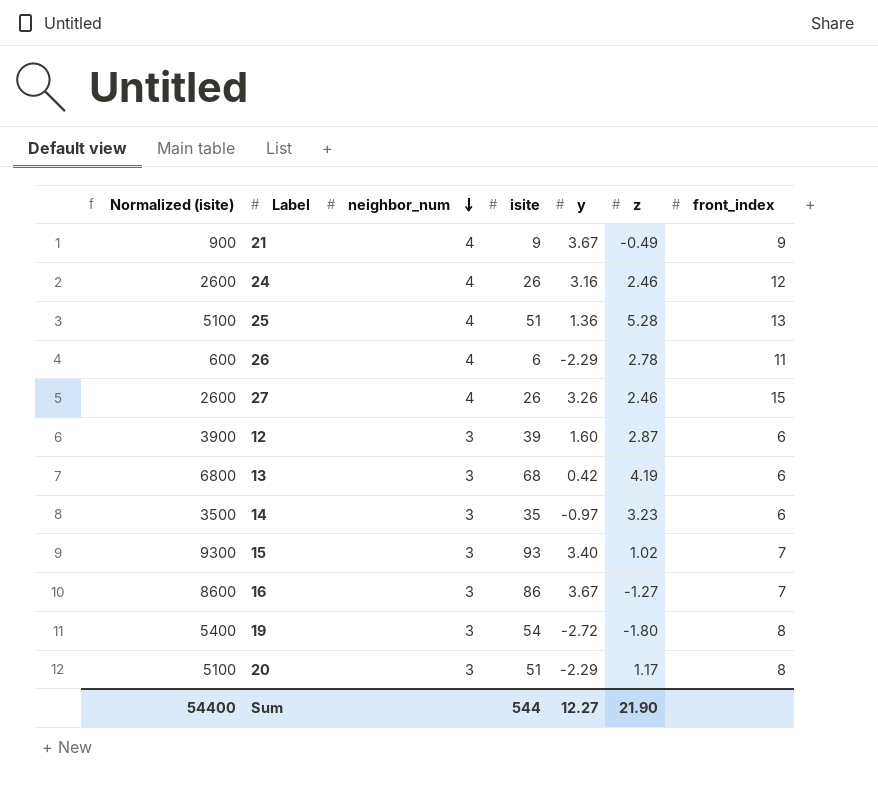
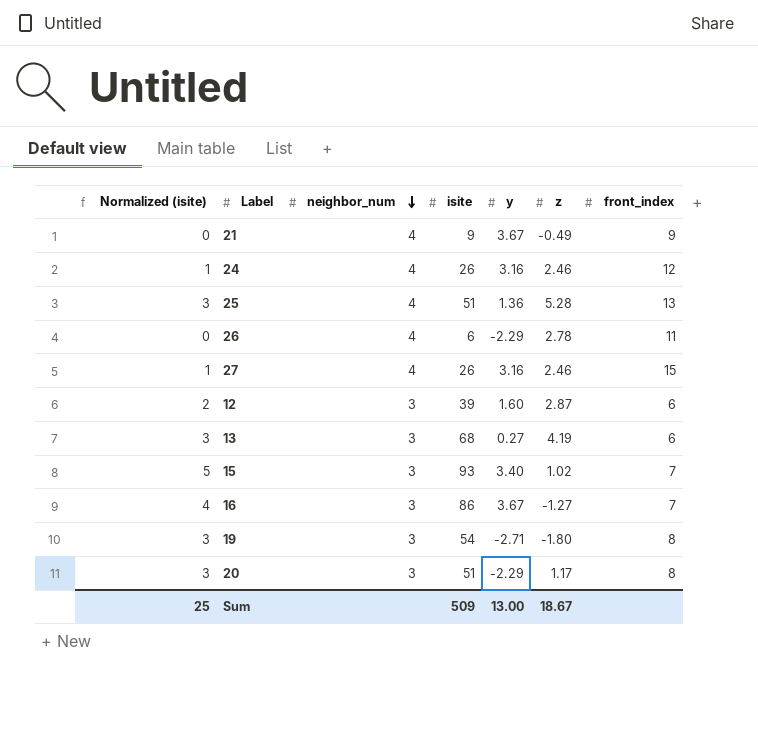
column Normalized (isite) | formula: [isite] * 100 -> [isite] * 0.05
row 14: 3500 | 3 | 35 | -0.97 | 3.23 | 6 -> none
27 | y: 3.26 -> 3.16
13 | y: 0.42 -> 0.27
19 | y: -2.72 -> -2.71
Sum | Normalized (isite): 54400 -> 25
Sum | isite: 544 -> 509
Sum | y: 12.27 -> 13.00
Sum | z: 21.90 -> 18.67

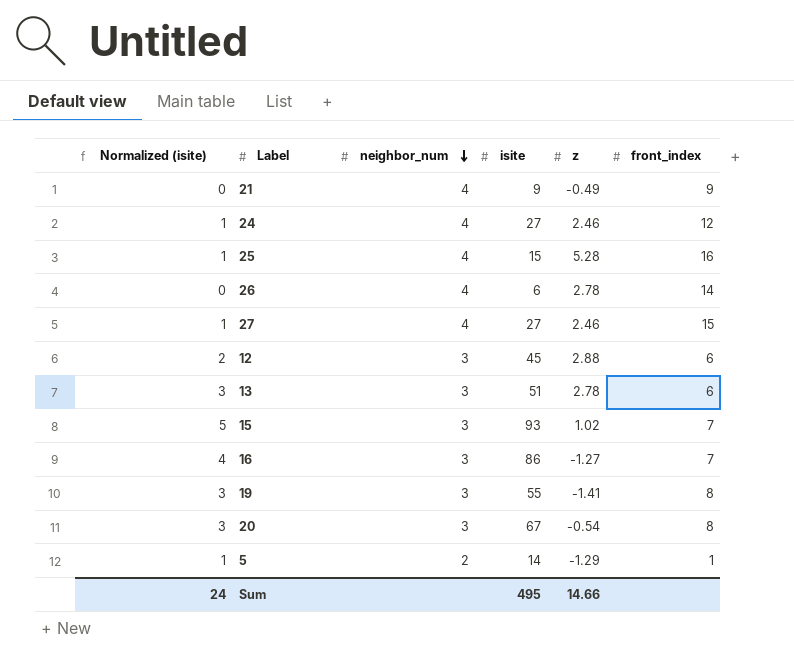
column y | position: 5 -> none
24 | isite: 26 -> 27
25 | Normalized (isite): 3 -> 1
25 | isite: 51 -> 15
25 | front_index: 13 -> 16
26 | front_index: 11 -> 14
27 | isite: 26 -> 27
12 | isite: 39 -> 45
12 | z: 2.87 -> 2.88
13 | isite: 68 -> 51
13 | z: 4.19 -> 2.78
19 | isite: 54 -> 55
19 | z: -1.80 -> -1.41
20 | isite: 51 -> 67
20 | z: 1.17 -> -0.54
row 5: none -> 1 | 2 | 14 | -1.29 | 1
Sum | Normalized (isite): 25 -> 24
Sum | isite: 509 -> 495
Sum | z: 18.67 -> 14.66

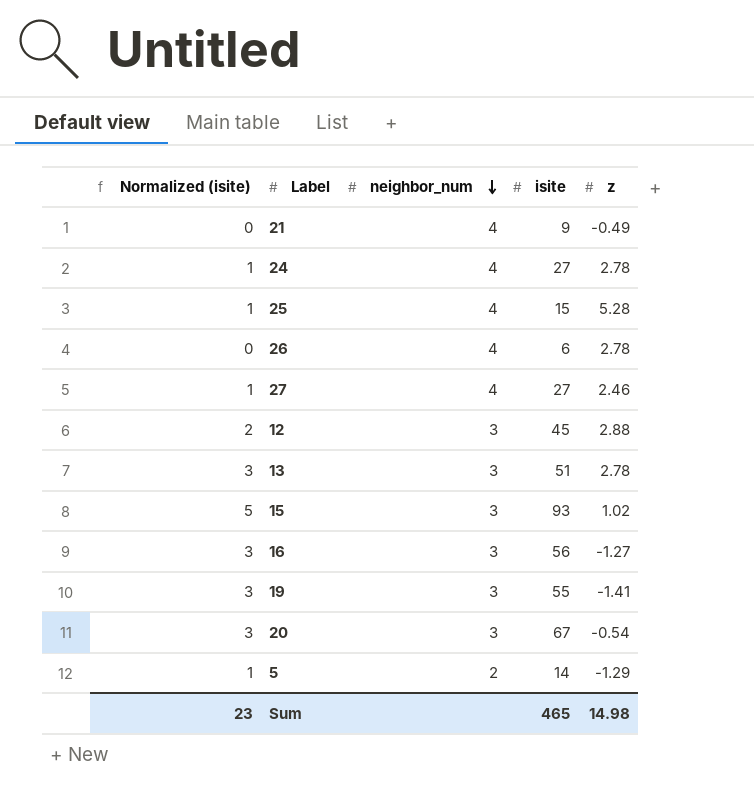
column front_index | position: 6 -> none
24 | z: 2.46 -> 2.78
16 | Normalized (isite): 4 -> 3
16 | isite: 86 -> 56
Sum | Normalized (isite): 24 -> 23
Sum | isite: 495 -> 465
Sum | z: 14.66 -> 14.98

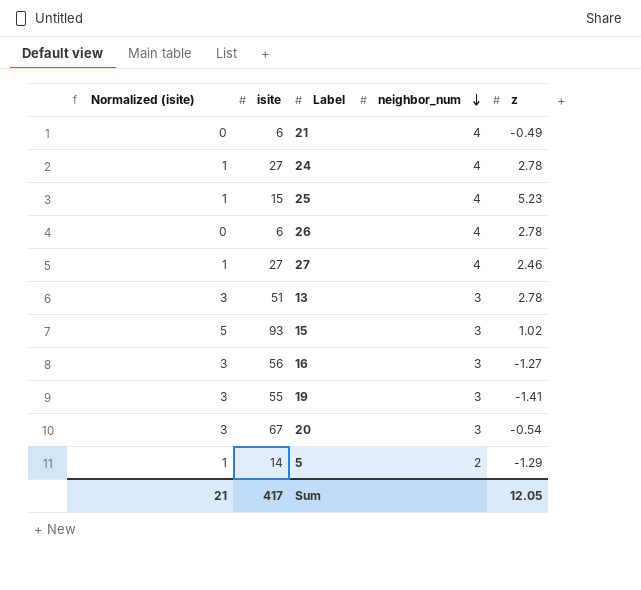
column isite | position: 4 -> 2
row 12: 2 | 3 | 45 | 2.88 -> none
21 | isite: 9 -> 6
25 | z: 5.28 -> 5.23
Sum | Normalized (isite): 23 -> 21
Sum | isite: 465 -> 417
Sum | z: 14.98 -> 12.05

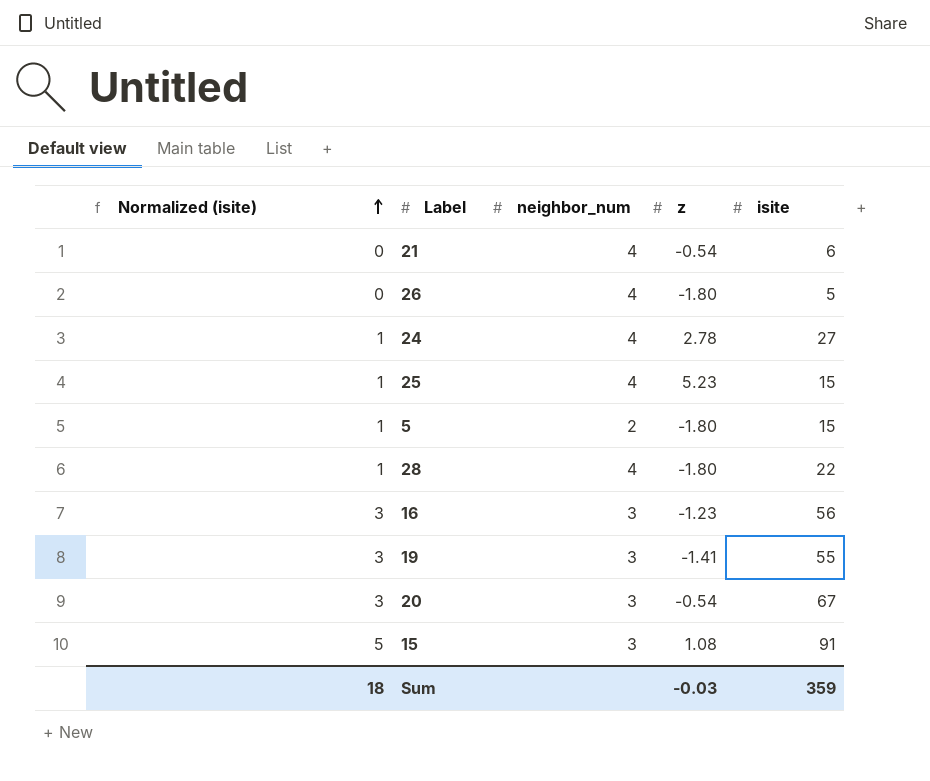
row order: neighbor_num descending -> Normalized (isite) ascending
column isite | position: 2 -> 5
row 27: 1 | 27 | 4 | 2.46 -> none
row 13: 3 | 51 | 3 | 2.78 -> none
21 | z: -0.49 -> -0.54
26 | z: 2.78 -> -1.80
26 | isite: 6 -> 5
5 | z: -1.29 -> -1.80
5 | isite: 14 -> 15
row 28: none -> 1 | 4 | -1.80 | 22
16 | z: -1.27 -> -1.23
15 | z: 1.02 -> 1.08
15 | isite: 93 -> 91
Sum | Normalized (isite): 21 -> 18
Sum | z: 12.05 -> -0.03
Sum | isite: 417 -> 359

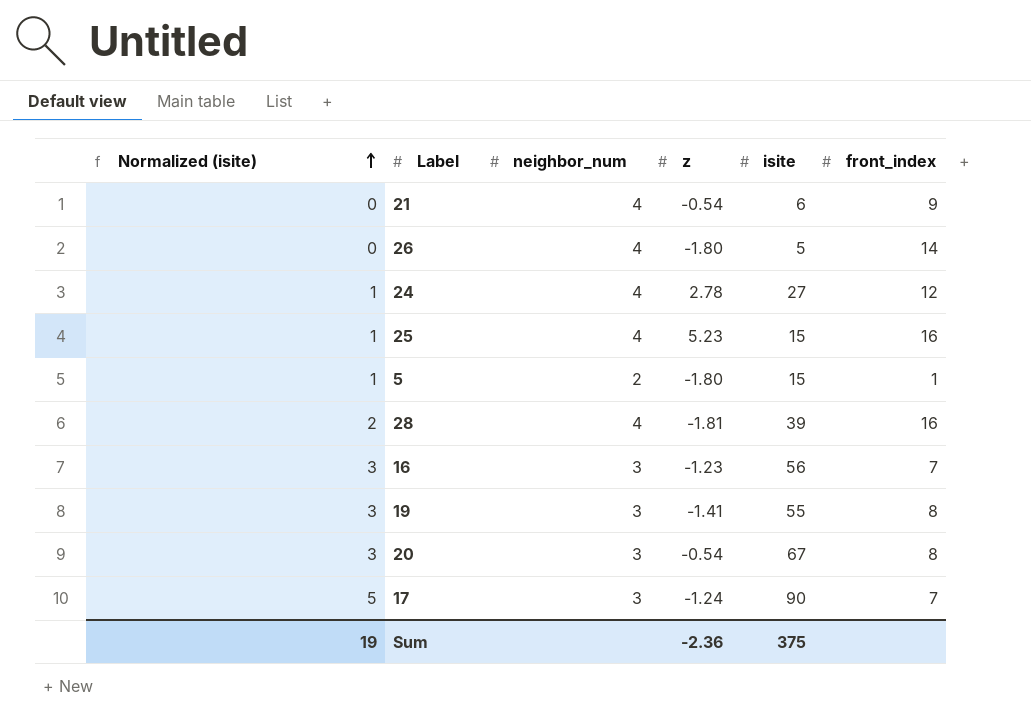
column front_index | position: none -> 6
row 15: 5 | 3 | 1.08 | 91 -> none
28 | Normalized (isite): 1 -> 2
28 | z: -1.80 -> -1.81
28 | isite: 22 -> 39
row 17: none -> 5 | 3 | -1.24 | 90 | 7
Sum | Normalized (isite): 18 -> 19
Sum | z: -0.03 -> -2.36
Sum | isite: 359 -> 375

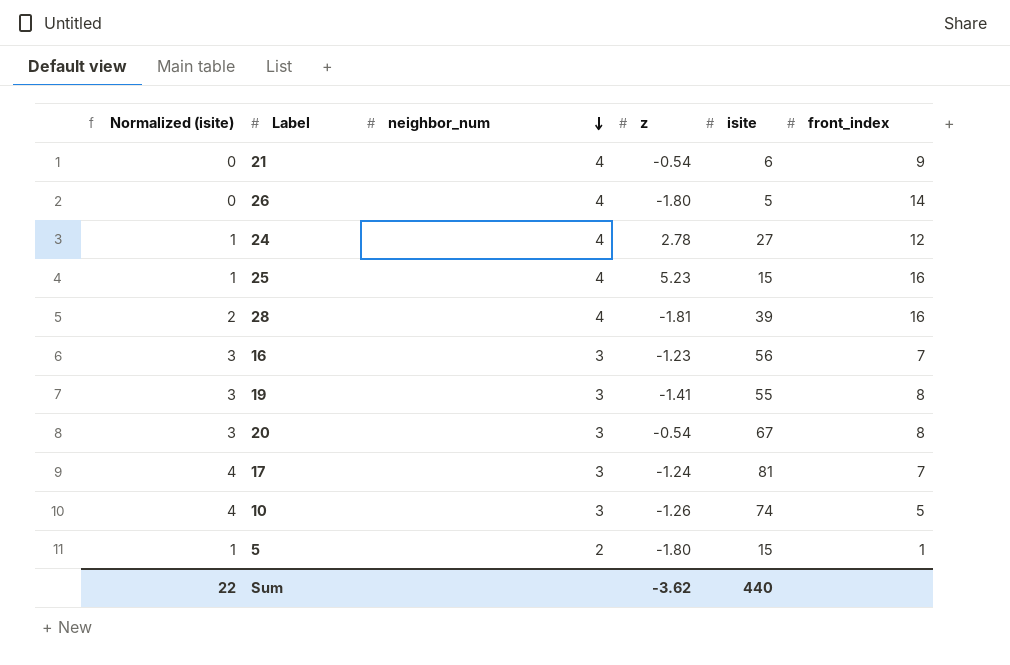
row order: Normalized (isite) ascending -> neighbor_num descending
17 | Normalized (isite): 5 -> 4
17 | isite: 90 -> 81
row 10: none -> 4 | 3 | -1.26 | 74 | 5
Sum | Normalized (isite): 19 -> 22
Sum | z: -2.36 -> -3.62
Sum | isite: 375 -> 440

